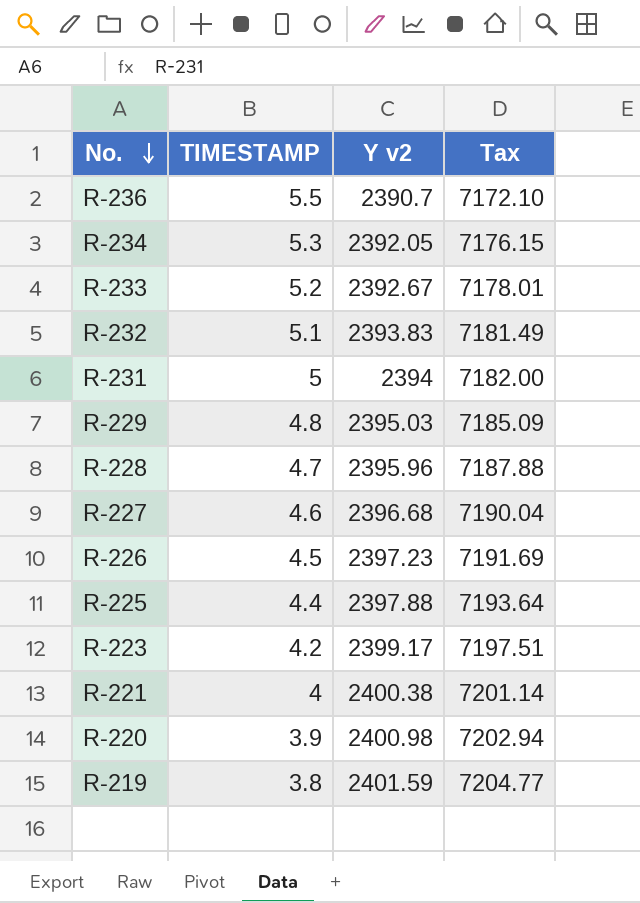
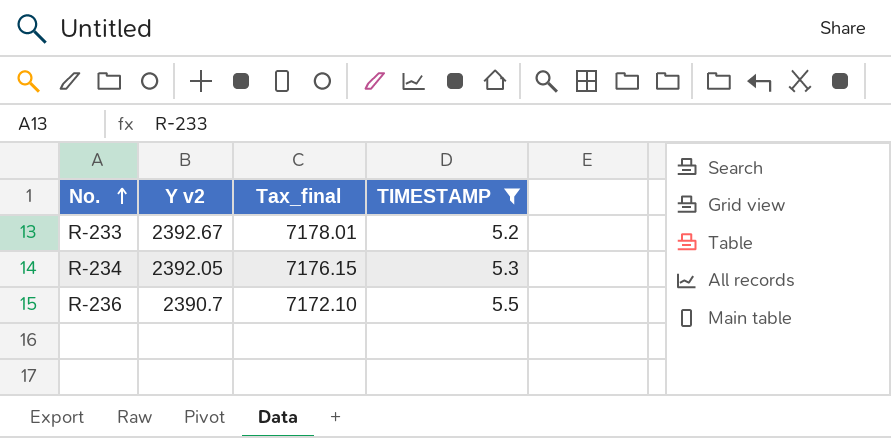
filter: none -> TIMESTAMP >= 5.2
row order: No. descending -> No. ascending
column name: Tax -> Tax_final
column TIMESTAMP | position: 2 -> 4

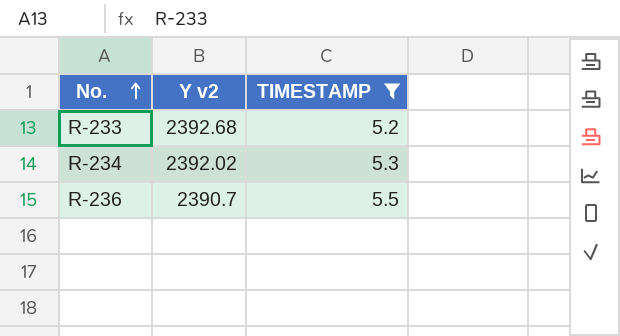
column Tax_final | formula: [Y v2] * 3 -> none
R-233 | Y v2: 2392.67 -> 2392.68
R-234 | Y v2: 2392.05 -> 2392.02

